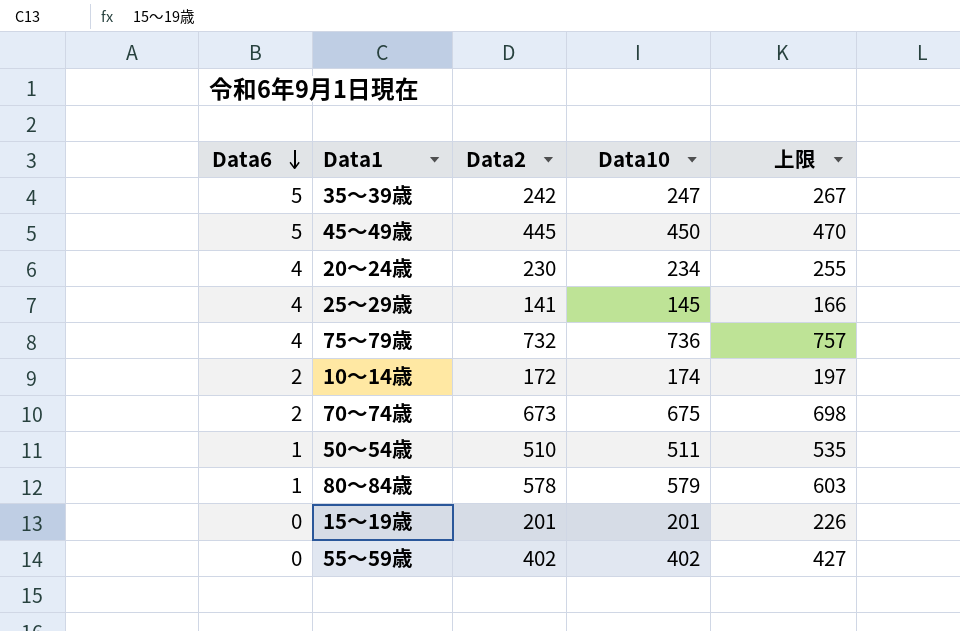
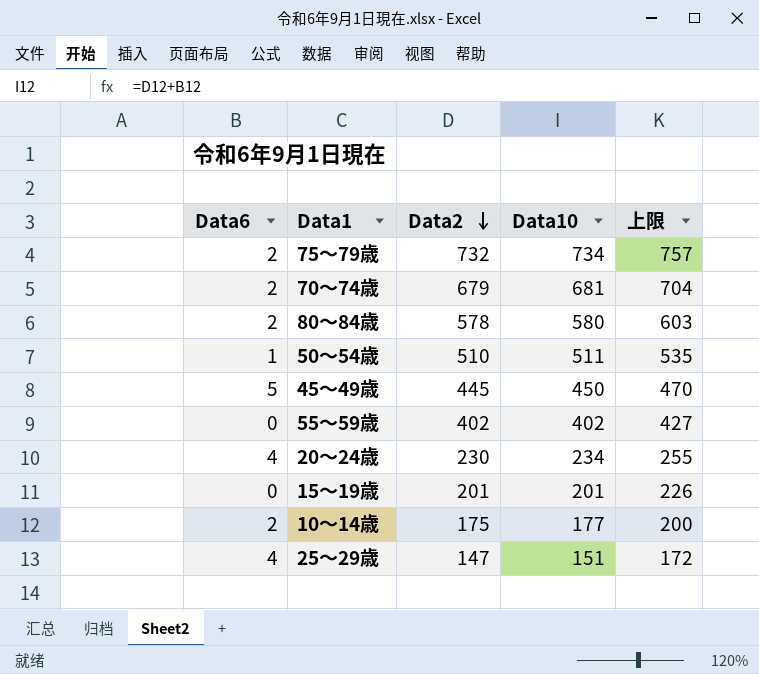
row order: Data6 descending -> Data2 descending
row 35～39歳: 5 | 242 | 247 | 267 -> none
75～79歳 | Data6: 4 -> 2
75～79歳 | Data10: 736 -> 734
70～74歳 | Data2: 673 -> 679
70～74歳 | Data10: 675 -> 681
70～74歳 | 上限: 698 -> 704
80～84歳 | Data6: 1 -> 2
80～84歳 | Data10: 579 -> 580
10～14歳 | Data2: 172 -> 175
10～14歳 | Data10: 174 -> 177
10～14歳 | 上限: 197 -> 200
25～29歳 | Data2: 141 -> 147
25～29歳 | Data10: 145 -> 151
25～29歳 | 上限: 166 -> 172

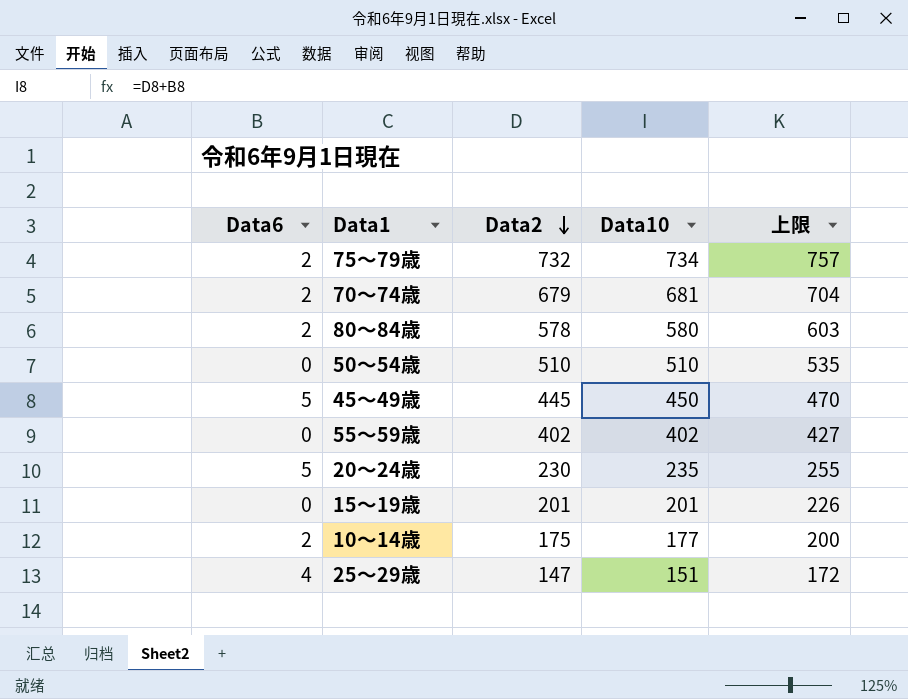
50～54歳 | Data6: 1 -> 0
50～54歳 | Data10: 511 -> 510
20～24歳 | Data6: 4 -> 5
20～24歳 | Data10: 234 -> 235

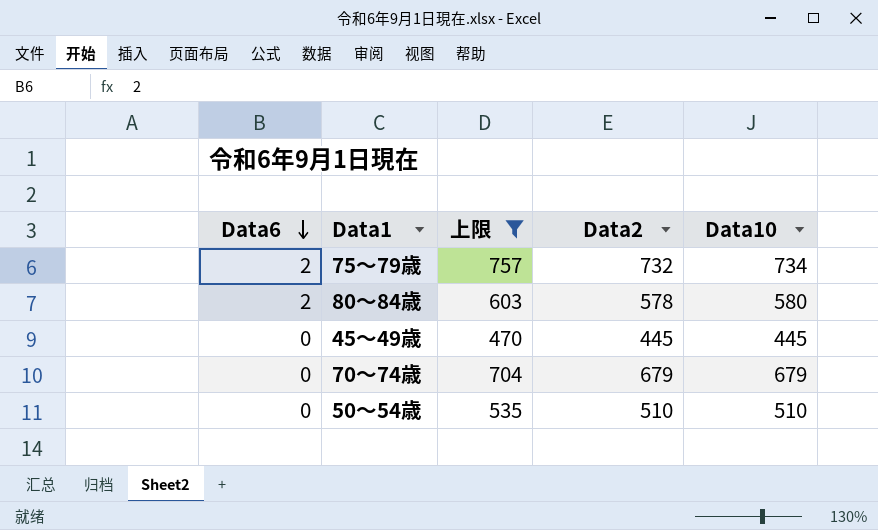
filter: none -> 上限 >= 470
row order: Data2 descending -> Data6 descending
column 上限 | position: 5 -> 3
45～49歳 | Data6: 5 -> 0
45～49歳 | Data10: 450 -> 445
70～74歳 | Data6: 2 -> 0
70～74歳 | Data10: 681 -> 679

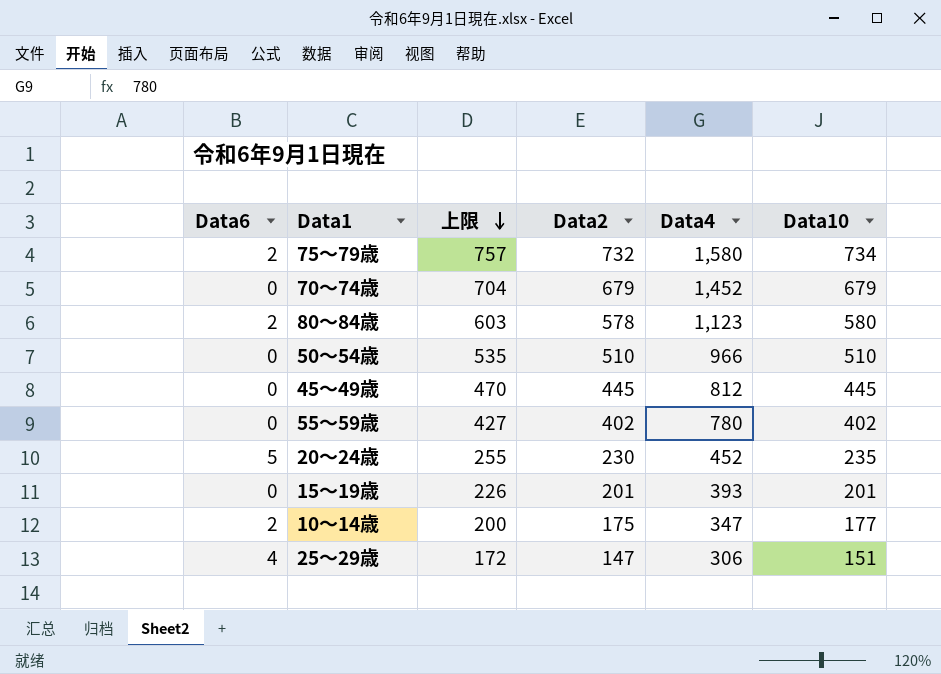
filter: 上限 >= 470 -> none
row order: Data6 descending -> 上限 descending
column Data4 | position: none -> 5

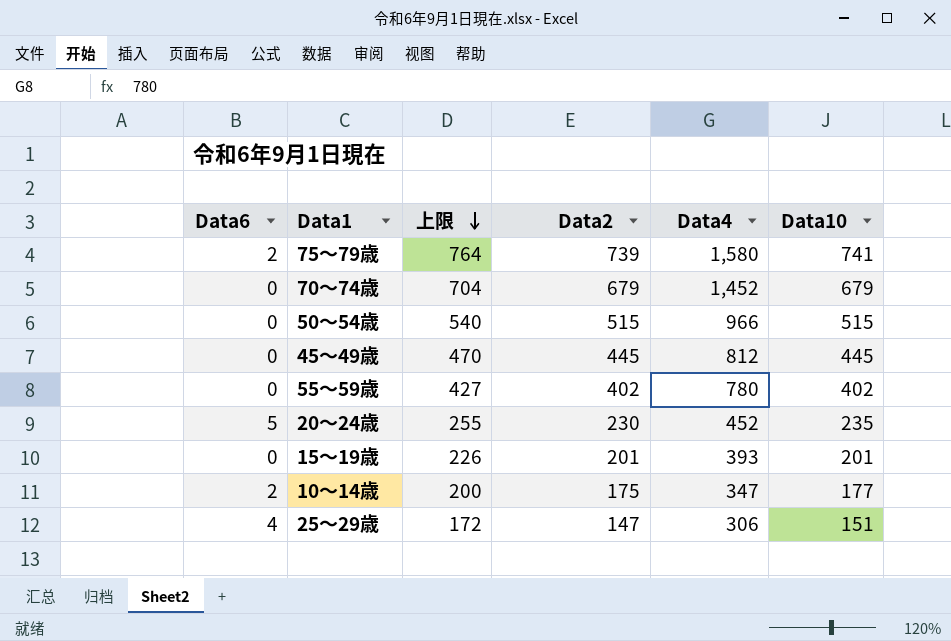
row 80～84歳: 2 | 603 | 578 | 1,123 | 580 -> none
75～79歳 | 上限: 757 -> 764
75～79歳 | Data2: 732 -> 739
75～79歳 | Data10: 734 -> 741
50～54歳 | 上限: 535 -> 540
50～54歳 | Data2: 510 -> 515
50～54歳 | Data10: 510 -> 515

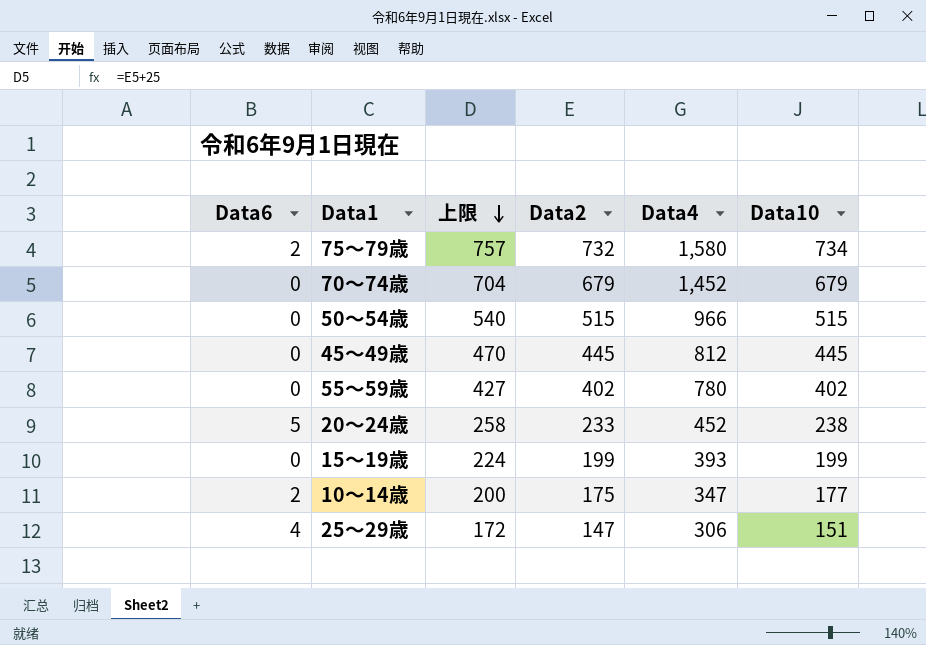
75～79歳 | 上限: 764 -> 757
75～79歳 | Data2: 739 -> 732
75～79歳 | Data10: 741 -> 734
20～24歳 | 上限: 255 -> 258
20～24歳 | Data2: 230 -> 233
20～24歳 | Data10: 235 -> 238
15～19歳 | 上限: 226 -> 224
15～19歳 | Data2: 201 -> 199
15～19歳 | Data10: 201 -> 199

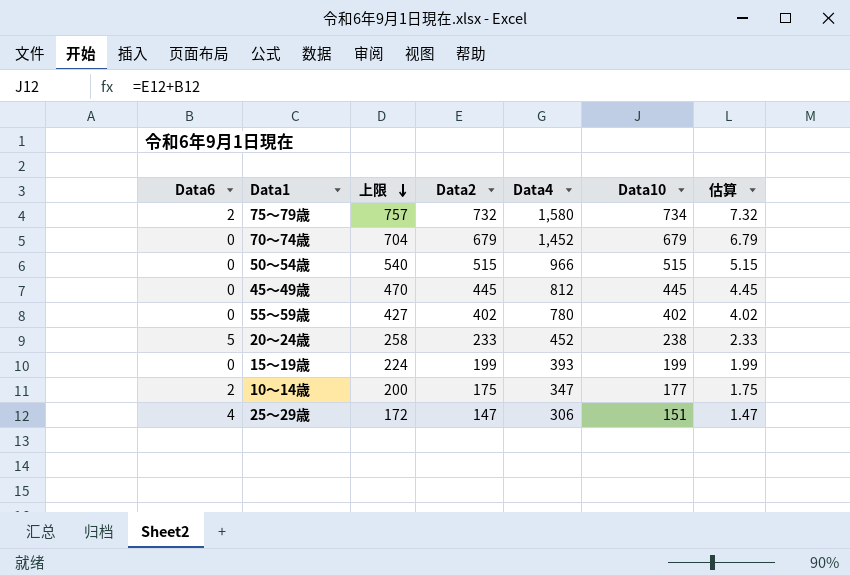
column 估算 | formula: none -> [Data2] * 0.01

